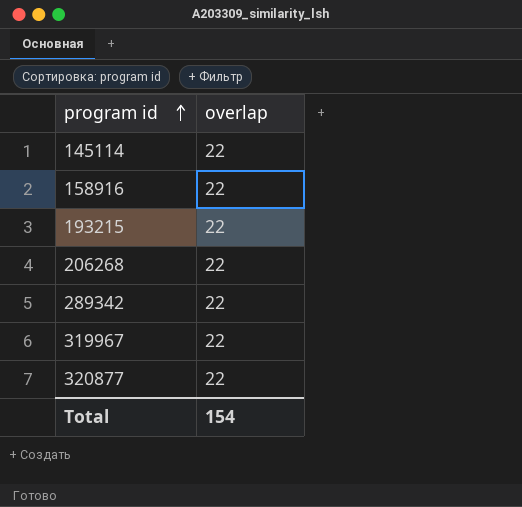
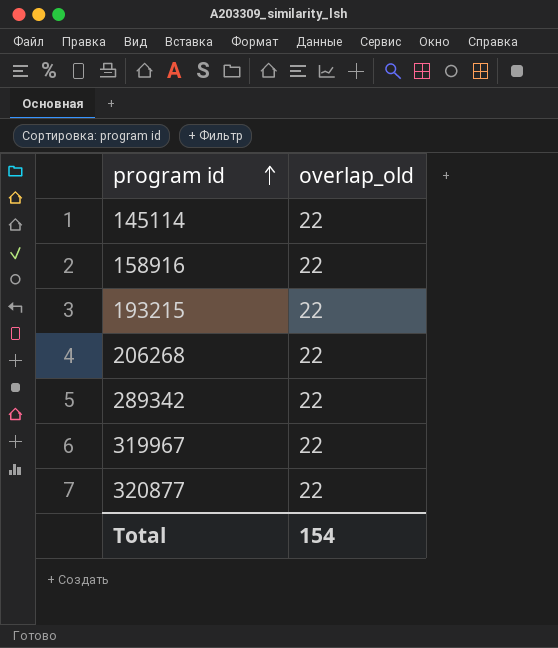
column name: overlap -> overlap_old

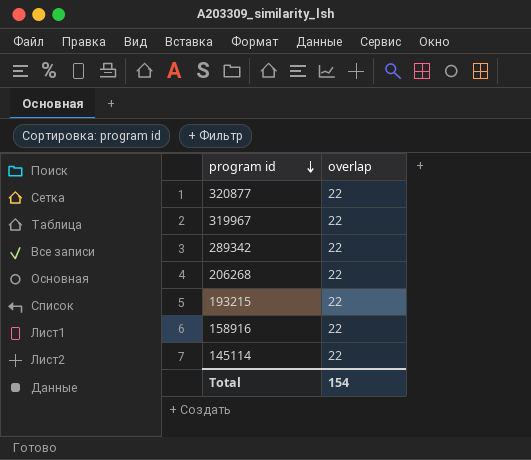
row order: program id ascending -> program id descending
column name: overlap_old -> overlap

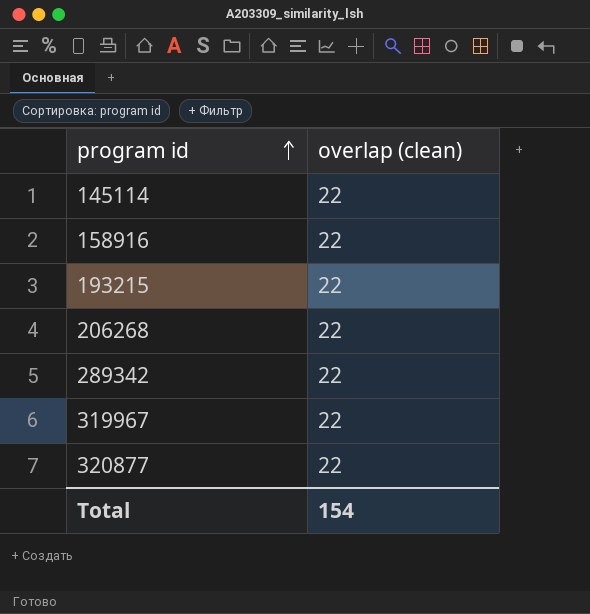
row order: program id descending -> program id ascending
column name: overlap -> overlap (clean)

